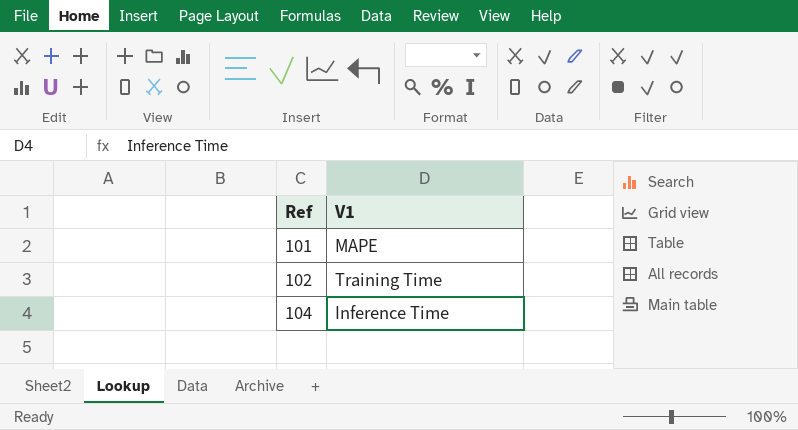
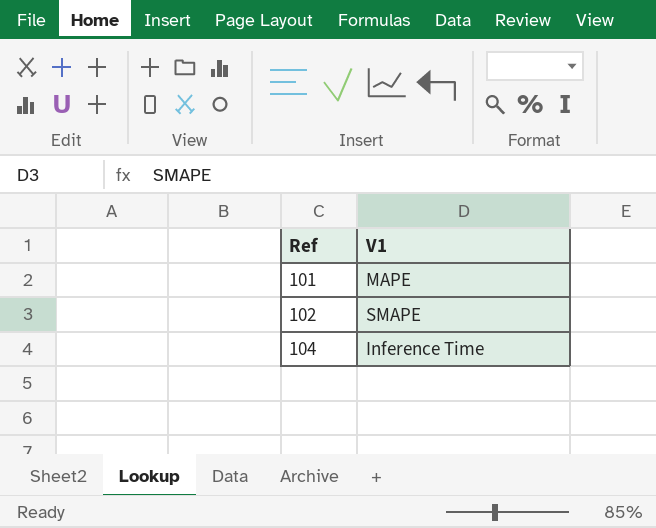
102 | V1: Training Time -> SMAPE

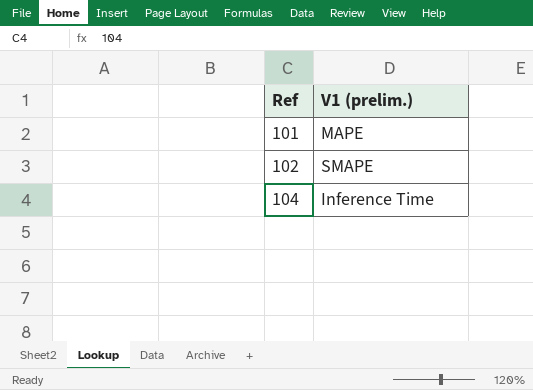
column name: V1 -> V1 (prelim.)

